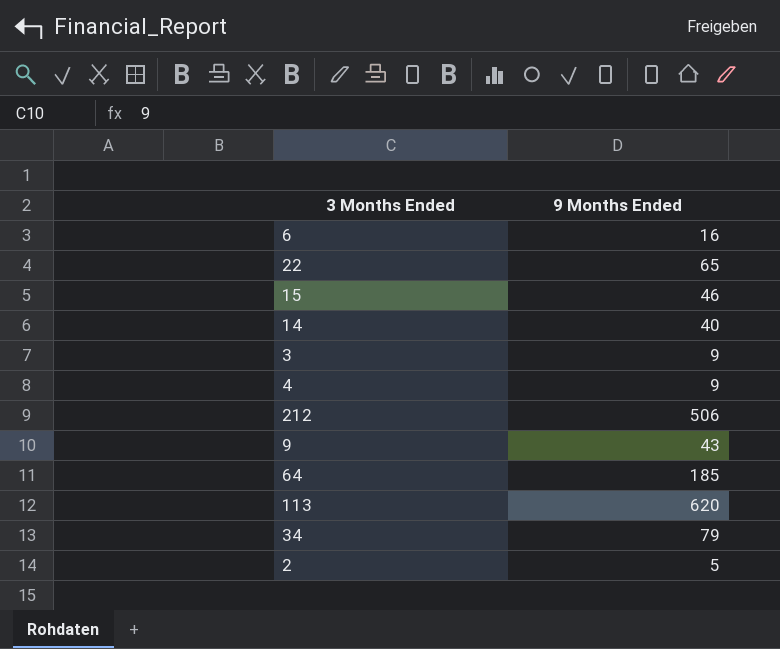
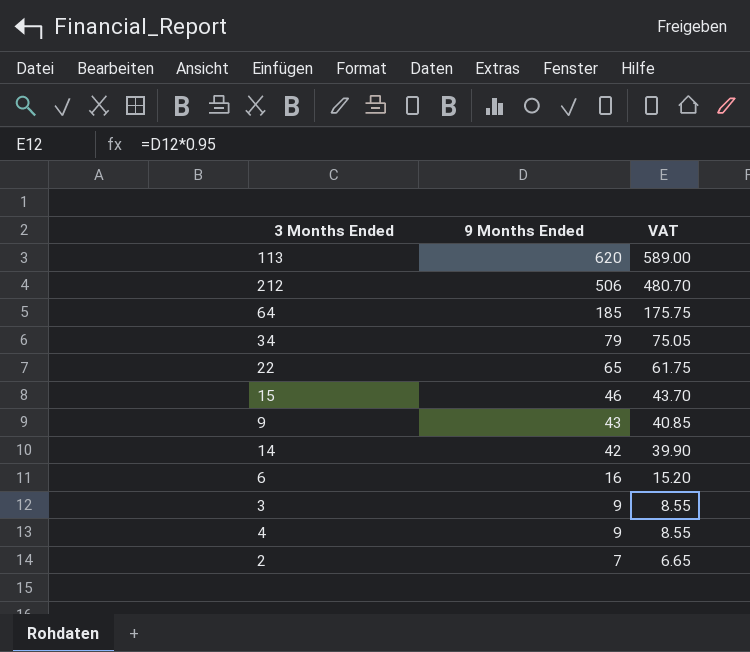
row order: none -> 9 Months Ended descending
column VAT | formula: none -> [9 Months Ended] * 0.95
14 | 9 Months Ended: 40 -> 42
2 | 9 Months Ended: 5 -> 7

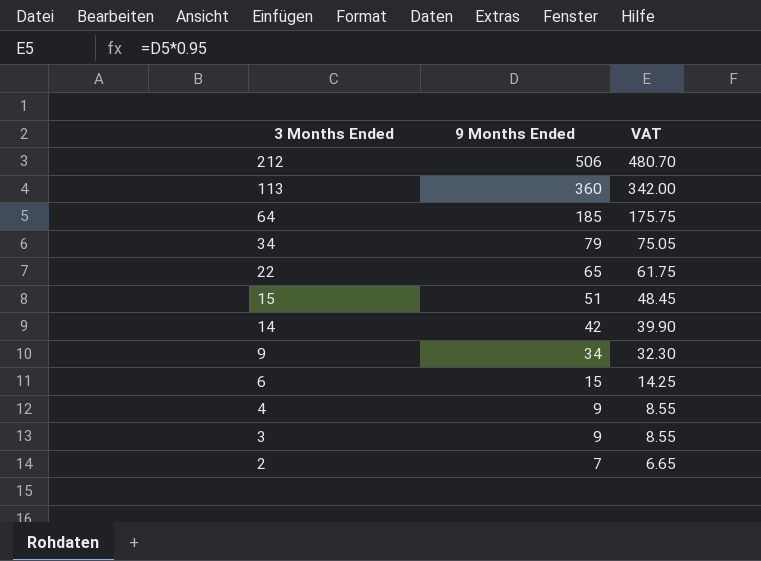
row order: 9 Months Ended descending -> 3 Months Ended descending
113 | 9 Months Ended: 620 -> 360
113 | VAT: 589.00 -> 342.00
15 | 9 Months Ended: 46 -> 51
15 | VAT: 43.70 -> 48.45
9 | 9 Months Ended: 43 -> 34
9 | VAT: 40.85 -> 32.30
6 | 9 Months Ended: 16 -> 15
6 | VAT: 15.20 -> 14.25

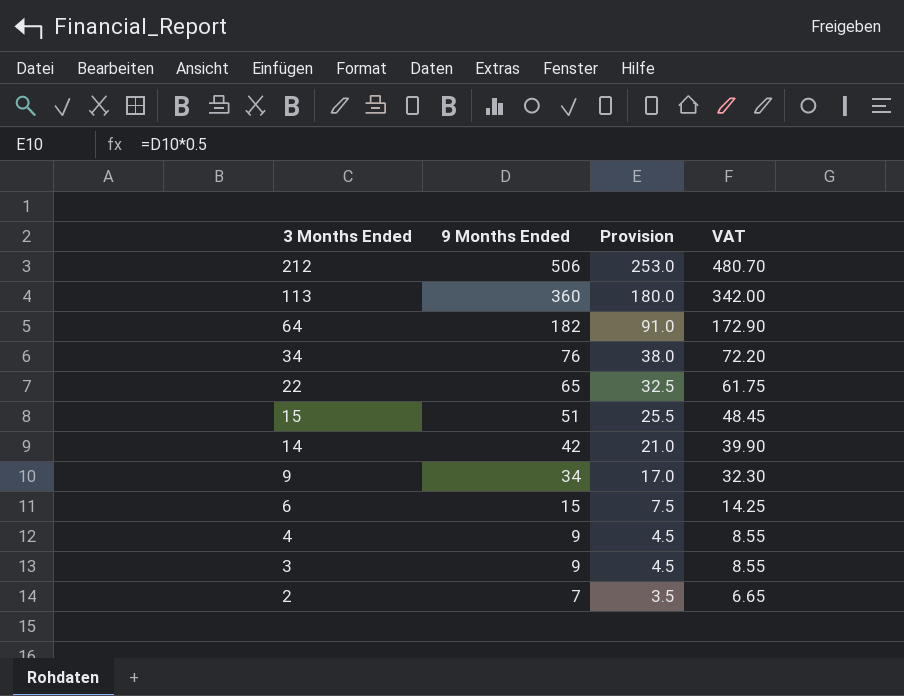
column Provision | formula: none -> [9 Months Ended] * 0.5
64 | 9 Months Ended: 185 -> 182
64 | VAT: 175.75 -> 172.90
34 | 9 Months Ended: 79 -> 76
34 | VAT: 75.05 -> 72.20

